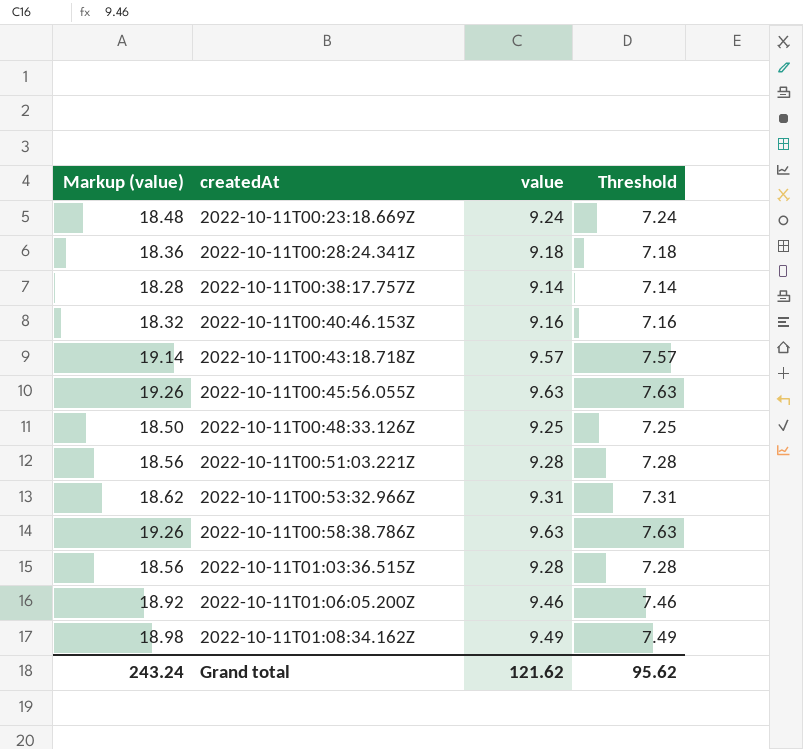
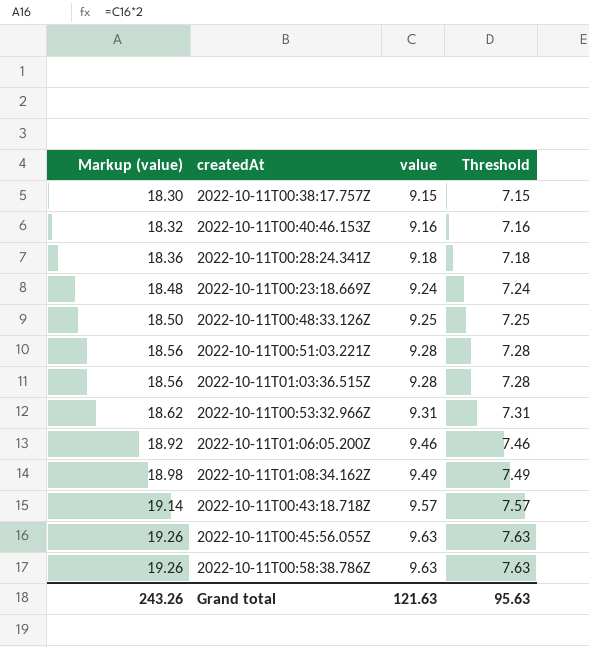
row order: createdAt ascending -> Markup (value) ascending
2022-10-11T00:38:17.757Z | Markup (value): 18.28 -> 18.30
2022-10-11T00:38:17.757Z | value: 9.14 -> 9.15
2022-10-11T00:38:17.757Z | Threshold: 7.14 -> 7.15
Grand total | Markup (value): 243.24 -> 243.26
Grand total | value: 121.62 -> 121.63
Grand total | Threshold: 95.62 -> 95.63

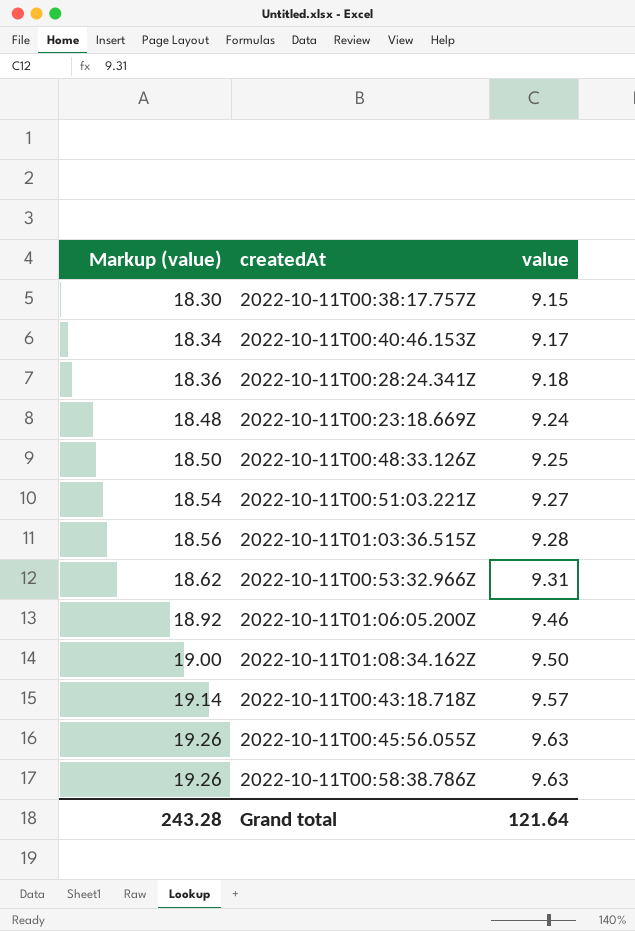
column Threshold | formula: [value] - 2 -> none
2022-10-11T00:40:46.153Z | Markup (value): 18.32 -> 18.34
2022-10-11T00:40:46.153Z | value: 9.16 -> 9.17
2022-10-11T00:51:03.221Z | Markup (value): 18.56 -> 18.54
2022-10-11T00:51:03.221Z | value: 9.28 -> 9.27
2022-10-11T01:08:34.162Z | Markup (value): 18.98 -> 19.00
2022-10-11T01:08:34.162Z | value: 9.49 -> 9.50
Grand total | Markup (value): 243.26 -> 243.28
Grand total | value: 121.63 -> 121.64

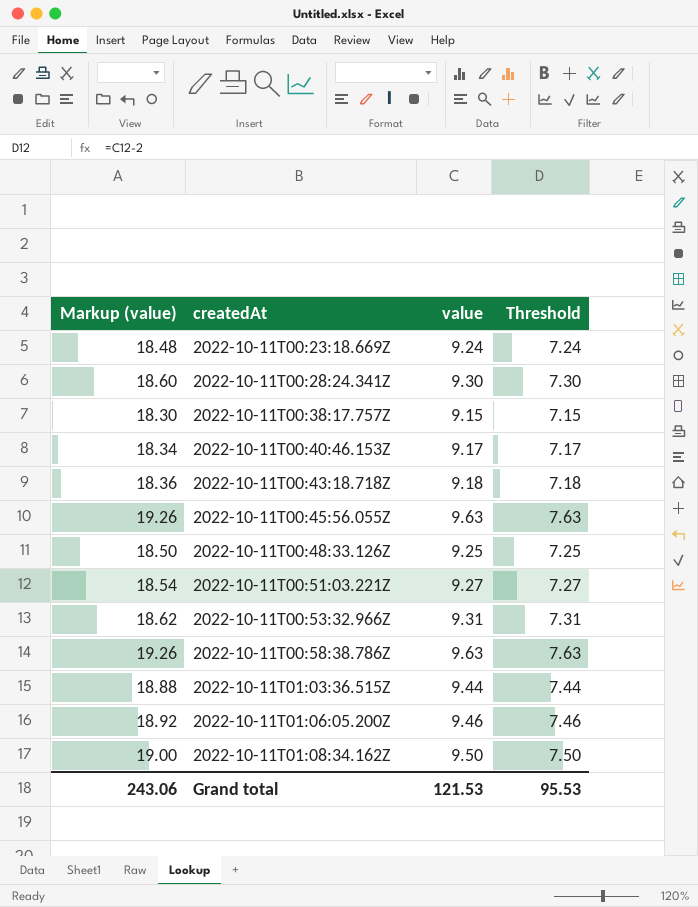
row order: Markup (value) ascending -> createdAt ascending
column Threshold | formula: none -> [value] - 2
2022-10-11T00:28:24.341Z | Markup (value): 18.36 -> 18.60
2022-10-11T00:28:24.341Z | value: 9.18 -> 9.30
2022-10-11T00:43:18.718Z | Markup (value): 19.14 -> 18.36
2022-10-11T00:43:18.718Z | value: 9.57 -> 9.18
2022-10-11T01:03:36.515Z | Markup (value): 18.56 -> 18.88
2022-10-11T01:03:36.515Z | value: 9.28 -> 9.44
Grand total | Markup (value): 243.28 -> 243.06
Grand total | value: 121.64 -> 121.53

